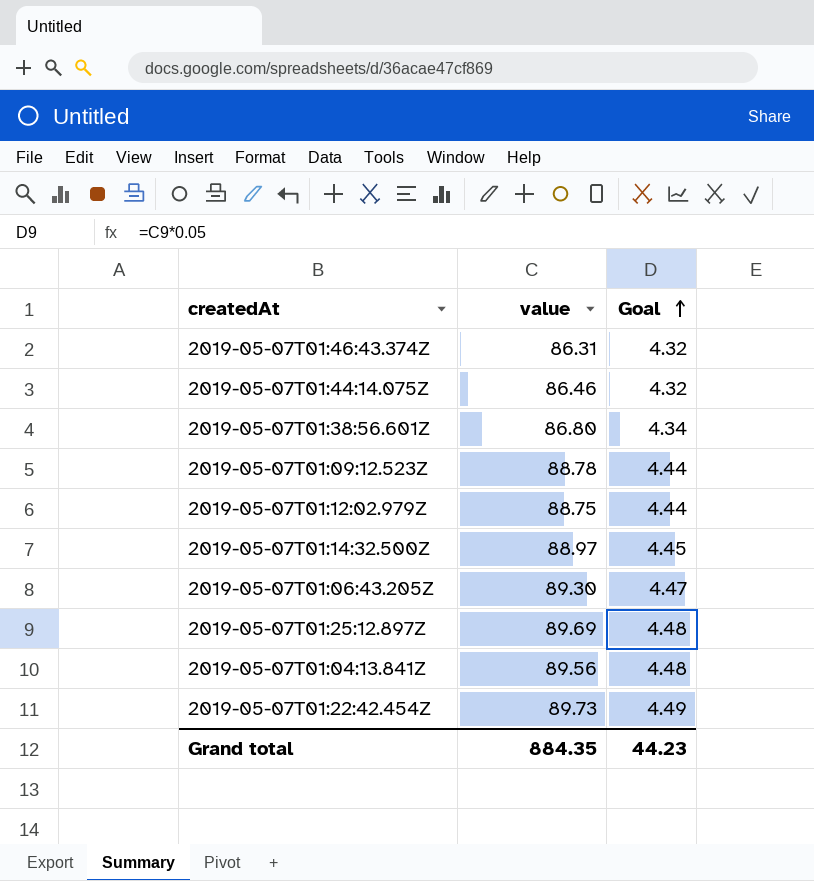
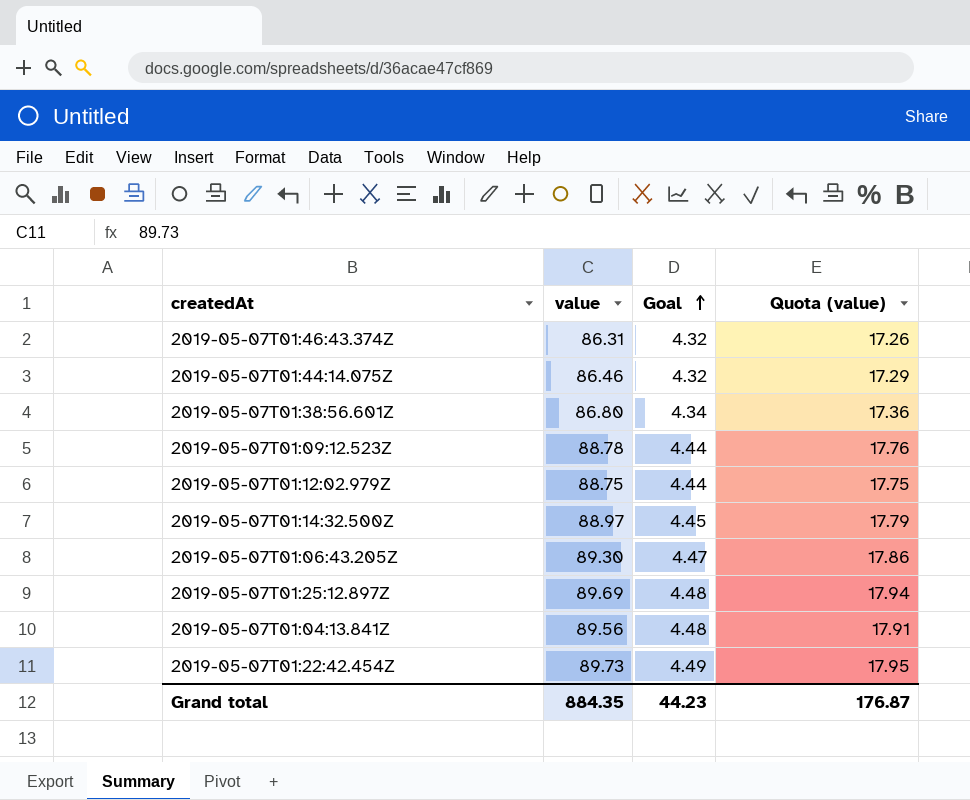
column Quota (value) | formula: none -> [value] * 0.2

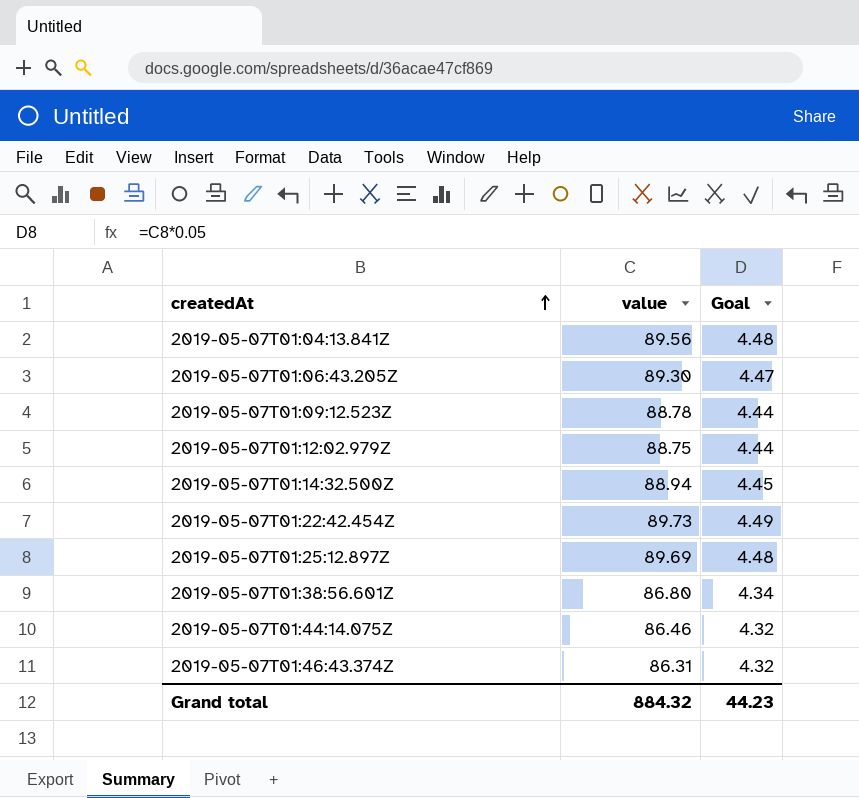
row order: Goal ascending -> createdAt ascending
column Quota (value) | formula: [value] * 0.2 -> none
2019-05-07T01:14:32.500Z | value: 88.97 -> 88.94
Grand total | value: 884.35 -> 884.32

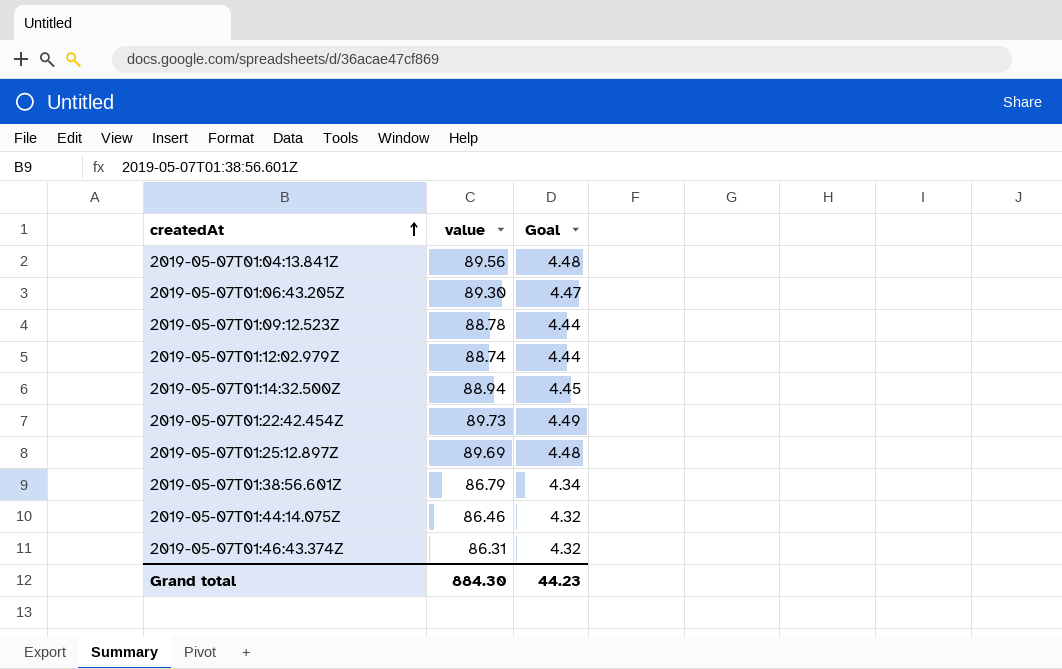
2019-05-07T01:12:02.979Z | value: 88.75 -> 88.74
2019-05-07T01:38:56.601Z | value: 86.80 -> 86.79
Grand total | value: 884.32 -> 884.30

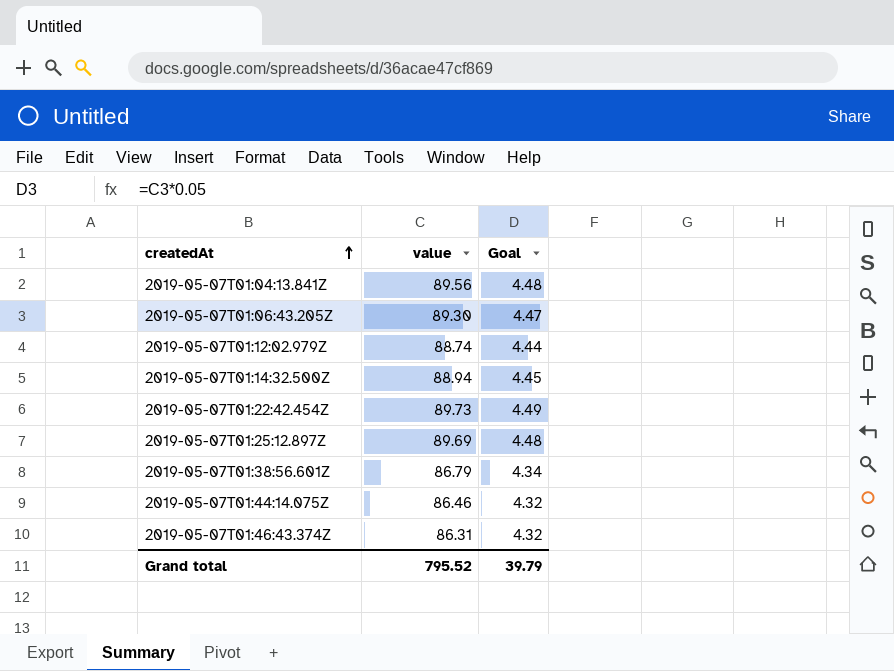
row 2019-05-07T01:09:12.523Z: 88.78 | 4.44 -> none
Grand total | value: 884.30 -> 795.52
Grand total | Goal: 44.23 -> 39.79

